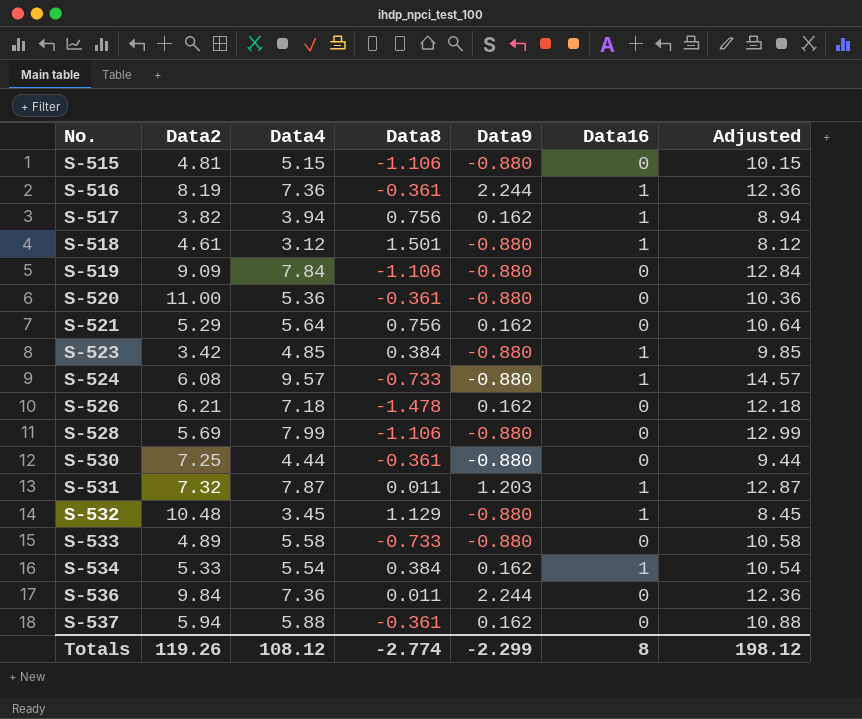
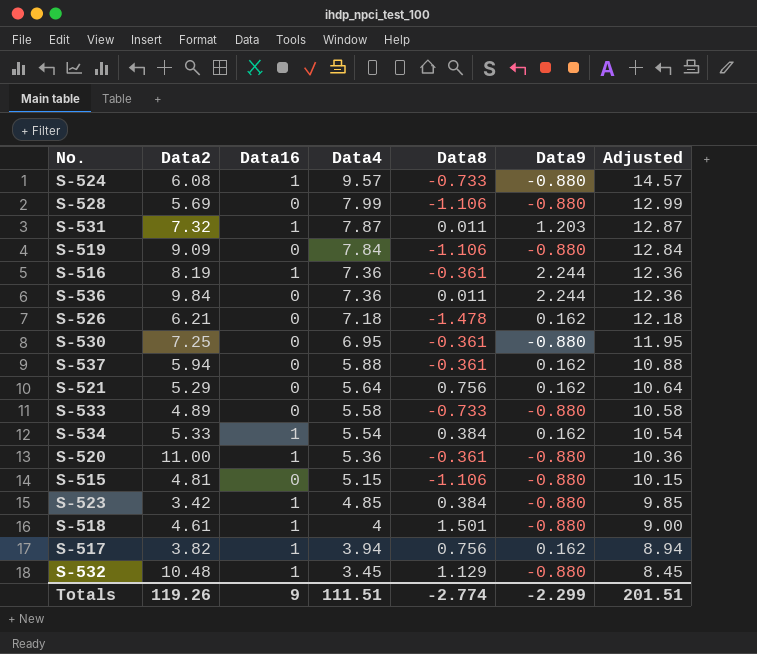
row order: No. ascending -> Data4 descending
column Data16 | position: 6 -> 3
S-530 | Data4: 4.44 -> 6.95
S-530 | Adjusted: 9.44 -> 11.95
S-520 | Data16: 0 -> 1
S-518 | Data4: 3.12 -> 4
S-518 | Adjusted: 8.12 -> 9.00
Totals | Data16: 8 -> 9
Totals | Data4: 108.12 -> 111.51
Totals | Adjusted: 198.12 -> 201.51

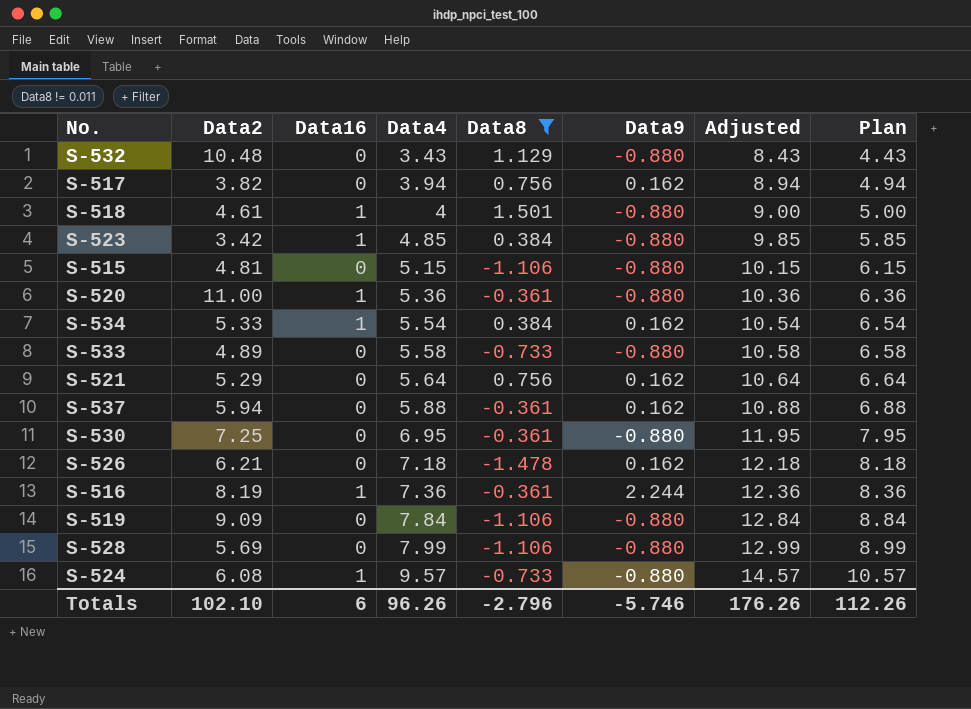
filter: none -> Data8 != 0.011
row order: Data4 descending -> Data4 ascending
column Plan | formula: none -> [Data4] + 1
S-532 | Data16: 1 -> 0
S-532 | Data4: 3.45 -> 3.43
S-532 | Adjusted: 8.45 -> 8.43
S-517 | Data16: 1 -> 0
Totals | Data2: 119.26 -> 102.10
Totals | Data16: 9 -> 6
Totals | Data4: 111.51 -> 96.26
Totals | Data8: -2.774 -> -2.796
Totals | Data9: -2.299 -> -5.746
Totals | Adjusted: 201.51 -> 176.26

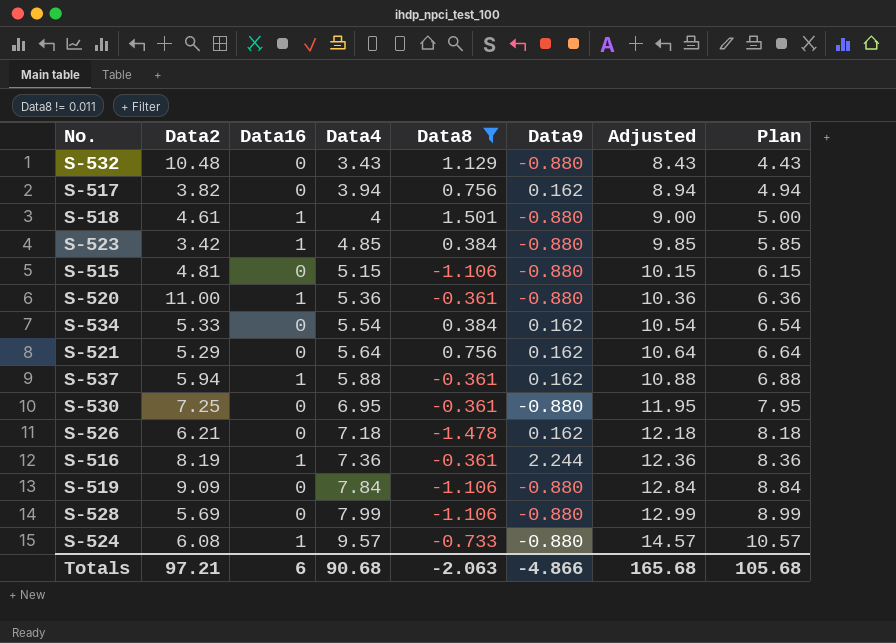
row S-533: 4.89 | 0 | 5.58 | -0.733 | -0.880 | 10.58 | 6.58 -> none
S-534 | Data16: 1 -> 0
S-537 | Data16: 0 -> 1
Totals | Data2: 102.10 -> 97.21
Totals | Data4: 96.26 -> 90.68
Totals | Data8: -2.796 -> -2.063
Totals | Data9: -5.746 -> -4.866
Totals | Adjusted: 176.26 -> 165.68
Totals | Plan: 112.26 -> 105.68

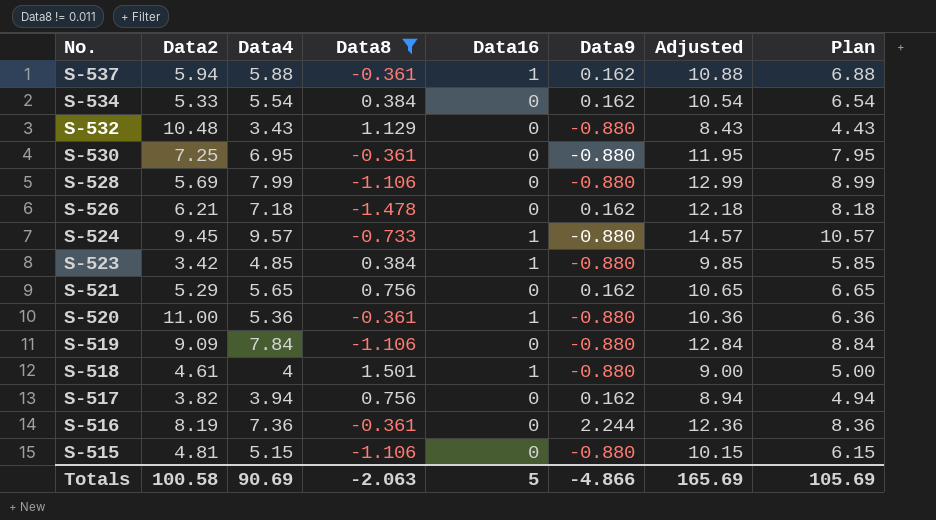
row order: Data4 ascending -> No. descending
column Data16 | position: 3 -> 5
S-524 | Data2: 6.08 -> 9.45
S-521 | Data4: 5.64 -> 5.65
S-521 | Adjusted: 10.64 -> 10.65
S-521 | Plan: 6.64 -> 6.65
S-516 | Data16: 1 -> 0
Totals | Data2: 97.21 -> 100.58
Totals | Data4: 90.68 -> 90.69
Totals | Data16: 6 -> 5
Totals | Adjusted: 165.68 -> 165.69
Totals | Plan: 105.68 -> 105.69

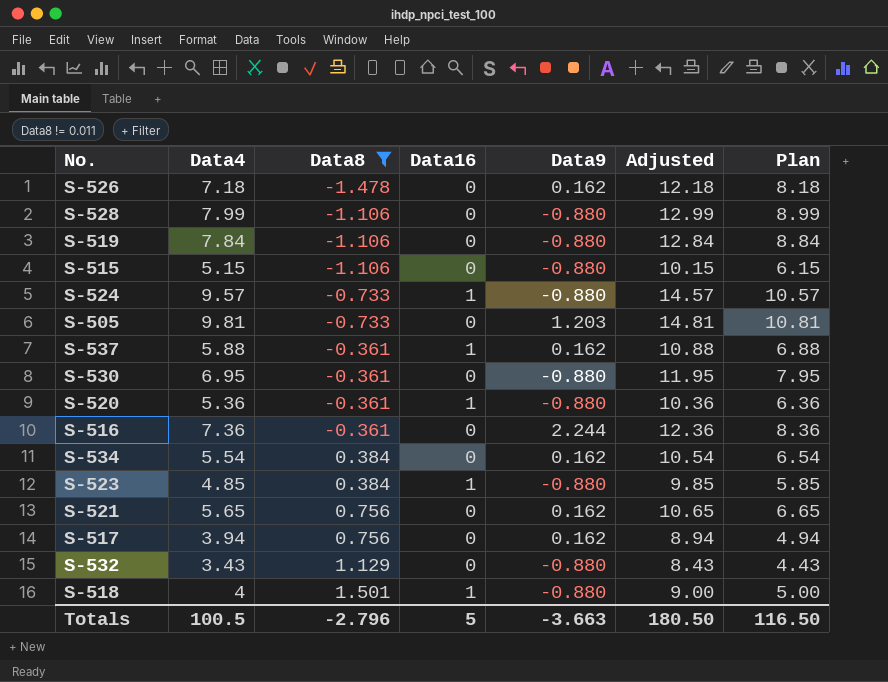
row order: No. descending -> Data8 ascending
column Data2 | position: 2 -> none
row S-505: none -> 9.81 | -0.733 | 0 | 1.203 | 14.81 | 10.81
Totals | Data4: 90.69 -> 100.5
Totals | Data8: -2.063 -> -2.796
Totals | Data9: -4.866 -> -3.663
Totals | Adjusted: 165.69 -> 180.50
Totals | Plan: 105.69 -> 116.50

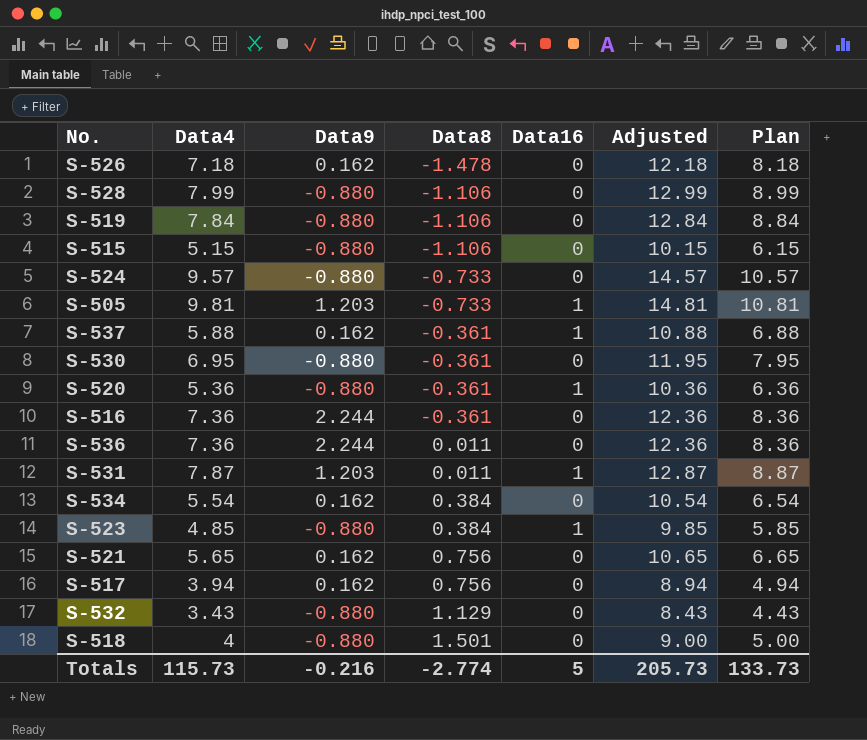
filter: Data8 != 0.011 -> none
column Data9 | position: 5 -> 3
S-524 | Data16: 1 -> 0
S-505 | Data16: 0 -> 1
S-518 | Data16: 1 -> 0
Totals | Data4: 100.5 -> 115.73
Totals | Data9: -3.663 -> -0.216
Totals | Data8: -2.796 -> -2.774
Totals | Adjusted: 180.50 -> 205.73
Totals | Plan: 116.50 -> 133.73

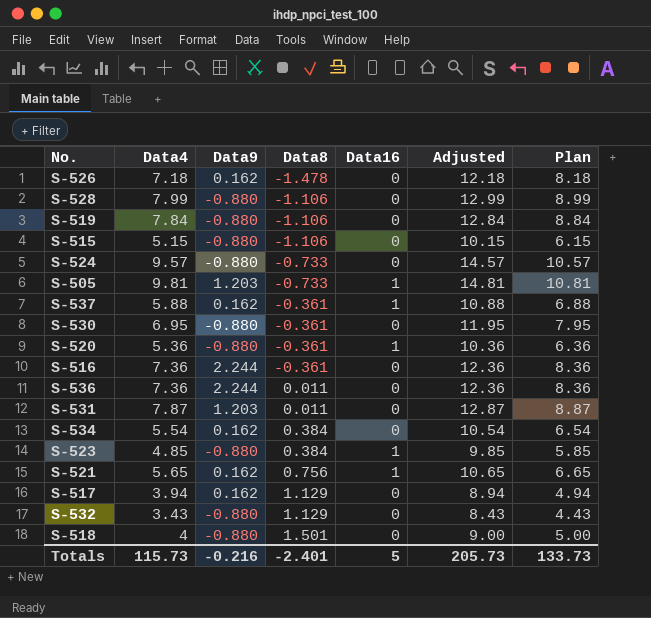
S-531 | Data16: 1 -> 0
S-521 | Data16: 0 -> 1
S-517 | Data8: 0.756 -> 1.129
Totals | Data8: -2.774 -> -2.401

